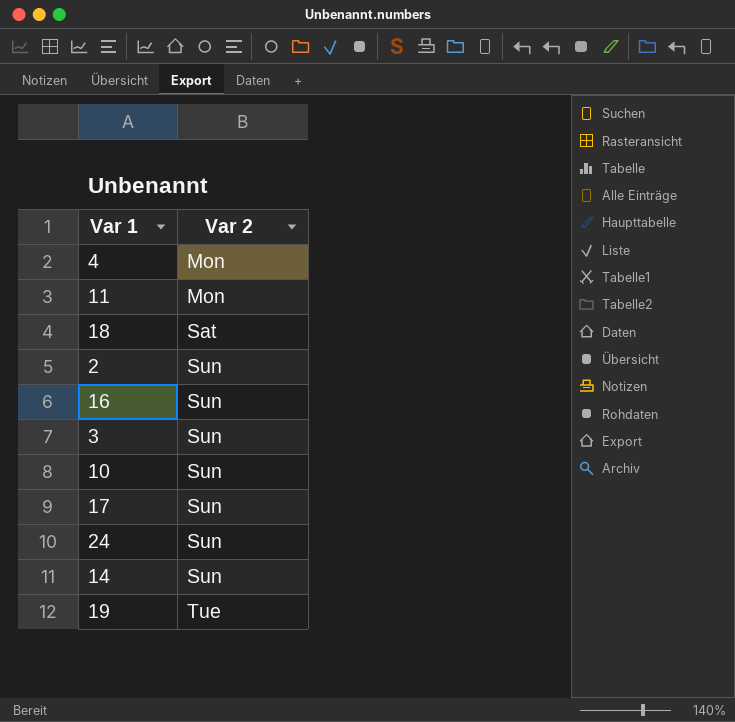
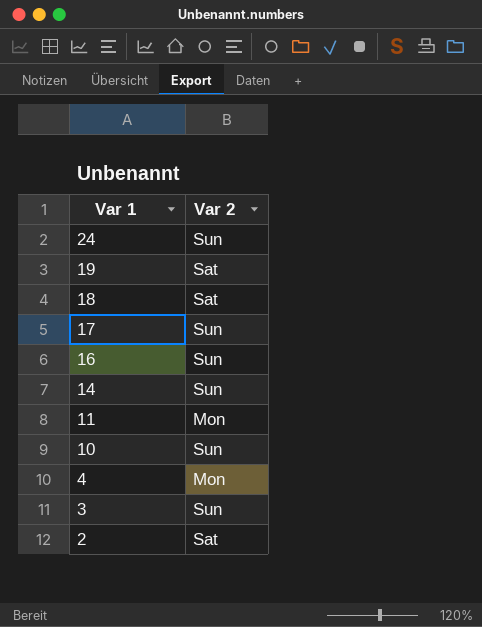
row order: Var 2 ascending -> Var 1 descending
19 | Var 2: Tue -> Sat
2 | Var 2: Sun -> Sat

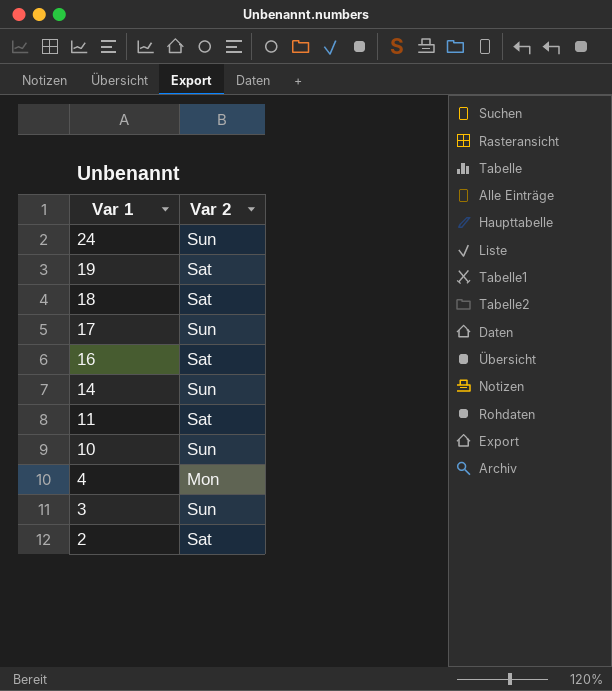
16 | Var 2: Sun -> Sat
11 | Var 2: Mon -> Sat

